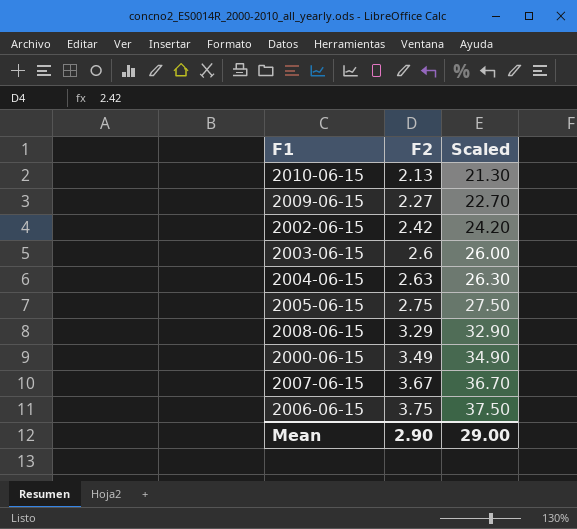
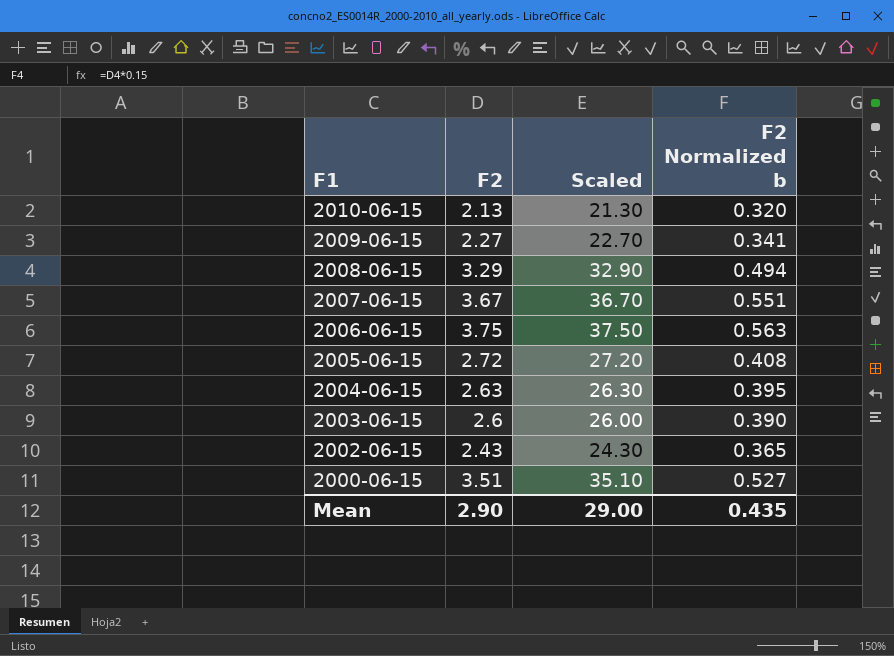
row order: F2 ascending -> F1 descending
column F2 Normalized b | formula: none -> [F2] * 0.15
2005-06-15 | F2: 2.75 -> 2.72
2005-06-15 | Scaled: 27.50 -> 27.20
2002-06-15 | F2: 2.42 -> 2.43
2002-06-15 | Scaled: 24.20 -> 24.30
2000-06-15 | F2: 3.49 -> 3.51
2000-06-15 | Scaled: 34.90 -> 35.10

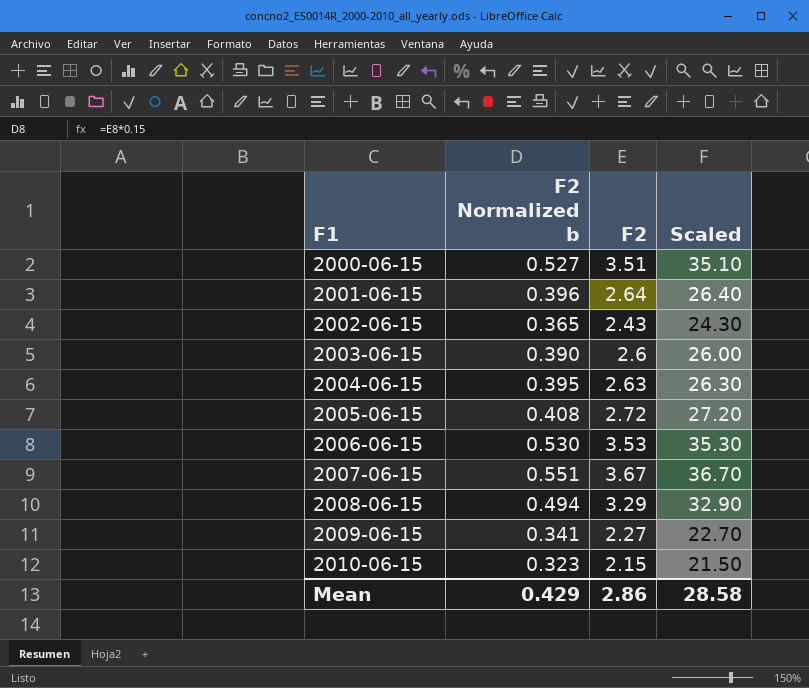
row order: F1 descending -> F1 ascending
column F2 Normalized b | position: 4 -> 2
row 2001-06-15: none -> 0.396 | 2.64 | 26.40
2006-06-15 | F2 Normalized b: 0.563 -> 0.530
2006-06-15 | F2: 3.75 -> 3.53
2006-06-15 | Scaled: 37.50 -> 35.30
2010-06-15 | F2 Normalized b: 0.320 -> 0.323
2010-06-15 | F2: 2.13 -> 2.15
2010-06-15 | Scaled: 21.30 -> 21.50
Mean | F2 Normalized b: 0.435 -> 0.429
Mean | F2: 2.90 -> 2.86
Mean | Scaled: 29.00 -> 28.58

